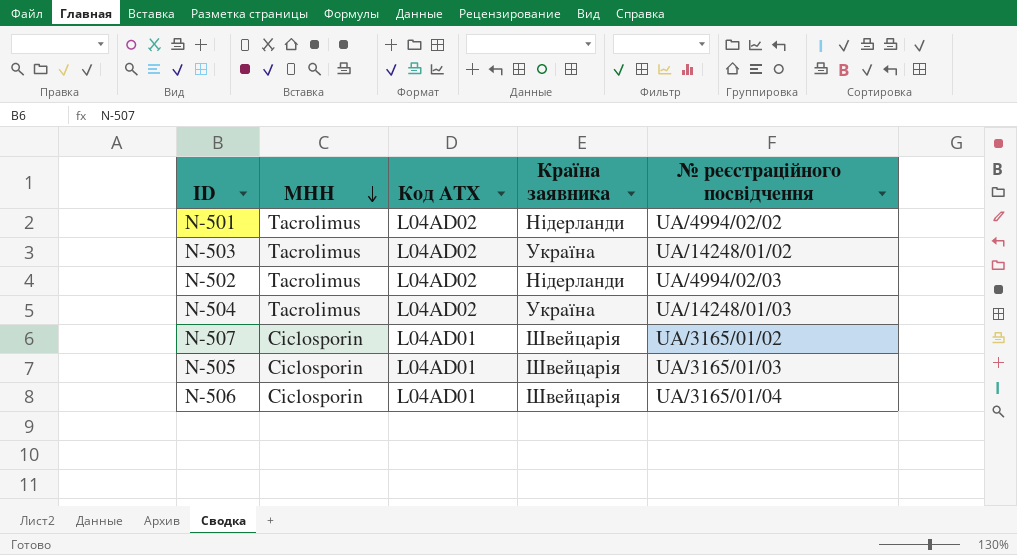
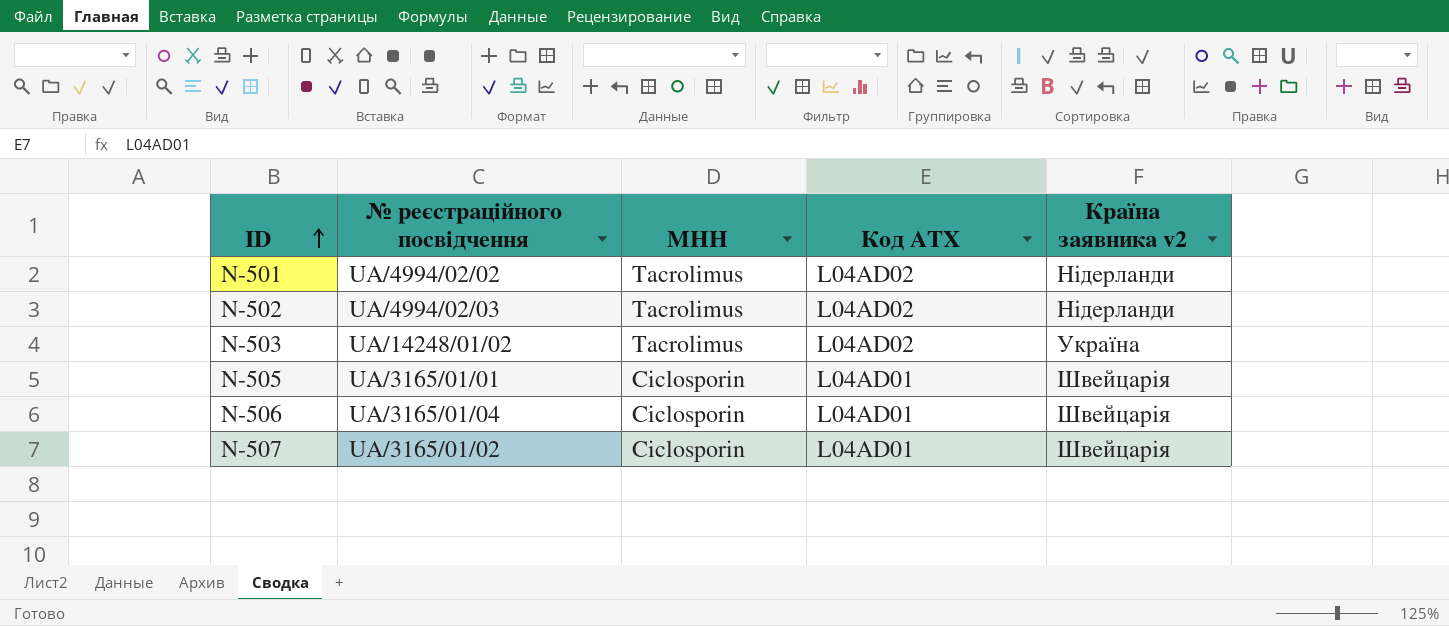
row order: МНН descending -> ID ascending
column № реєстраційного посвідчення | position: 5 -> 2
column name: Країна заявника -> Країна заявника v2
row N-504: Tacrolimus | L04AD02 | Україна | UA/14248/01/03 -> none
N-505 | № реєстраційного посвідчення: UA/3165/01/03 -> UA/3165/01/01

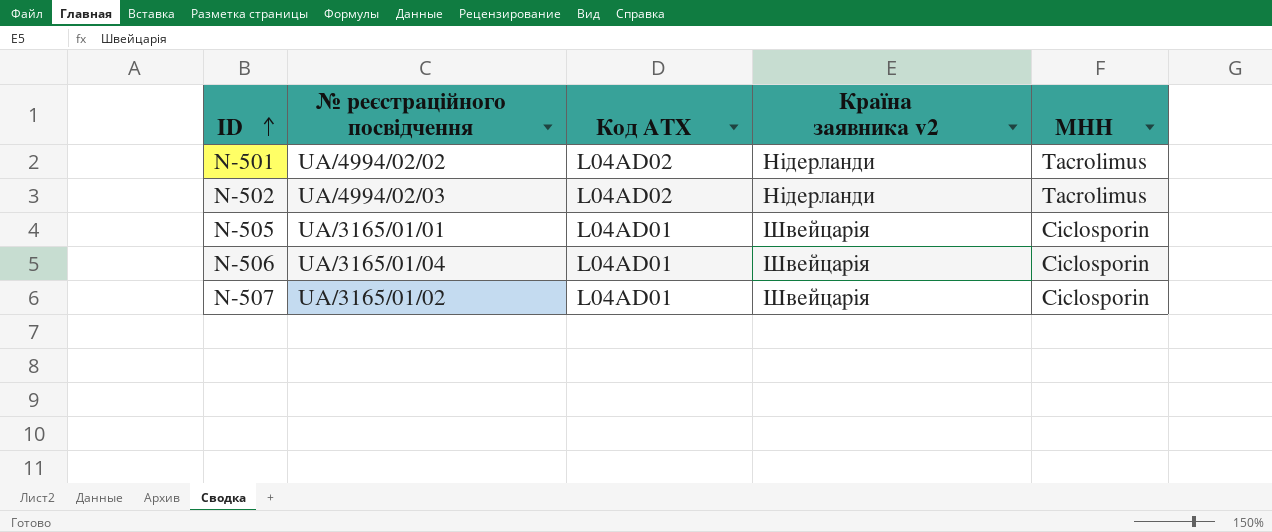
column МНН | position: 3 -> 5
row N-503: UA/14248/01/02 | Tacrolimus | L04AD02 | Україна -> none

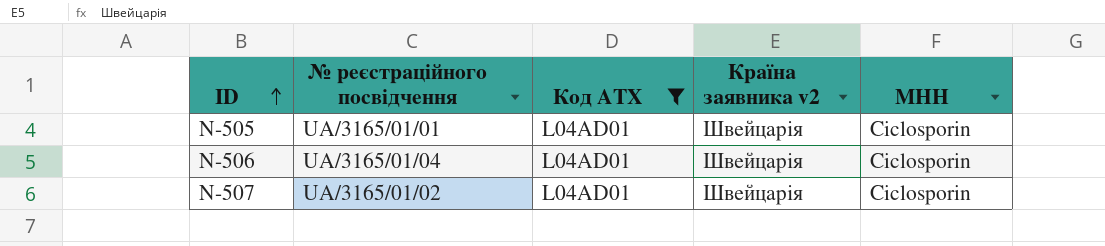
filter: none -> Код АТX = L04AD01

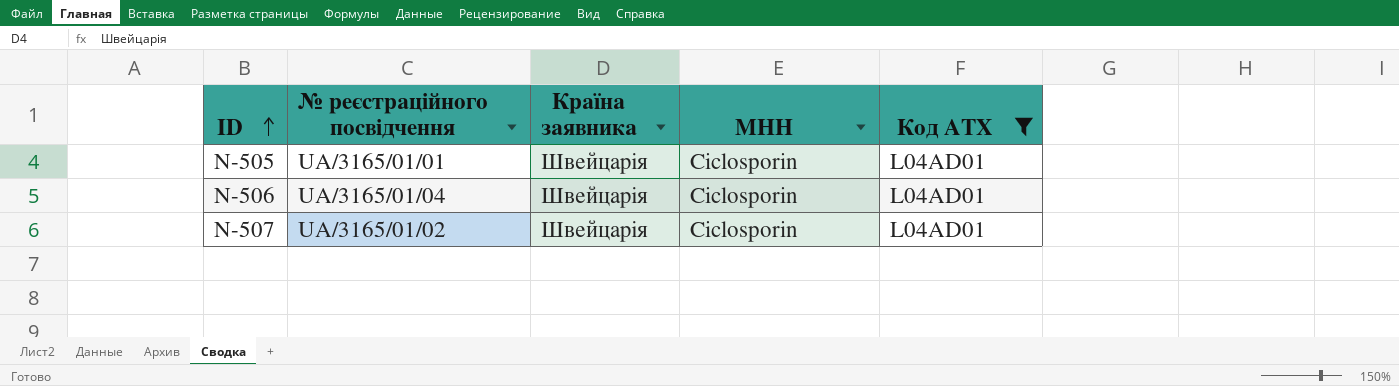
column name: Країна заявника v2 -> Країна заявника
column Код АТX | position: 3 -> 5

